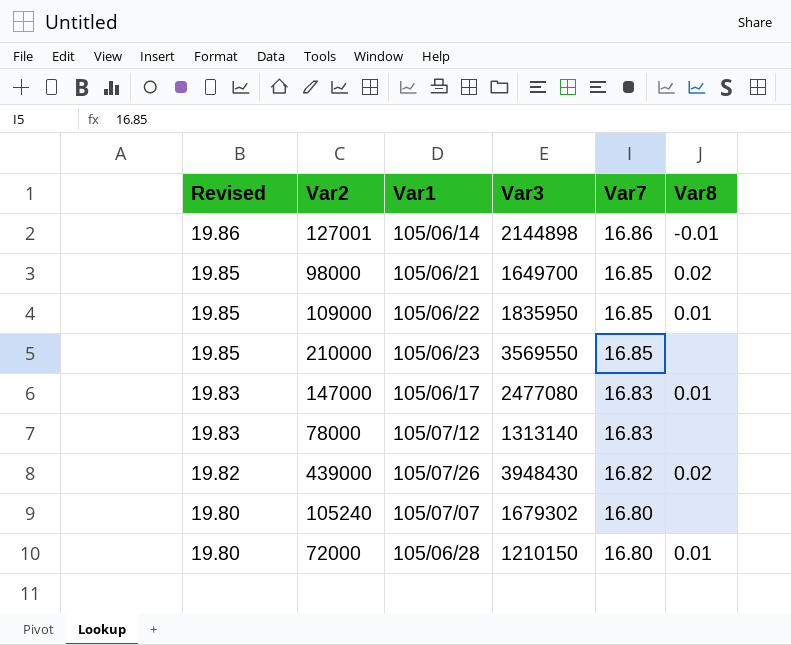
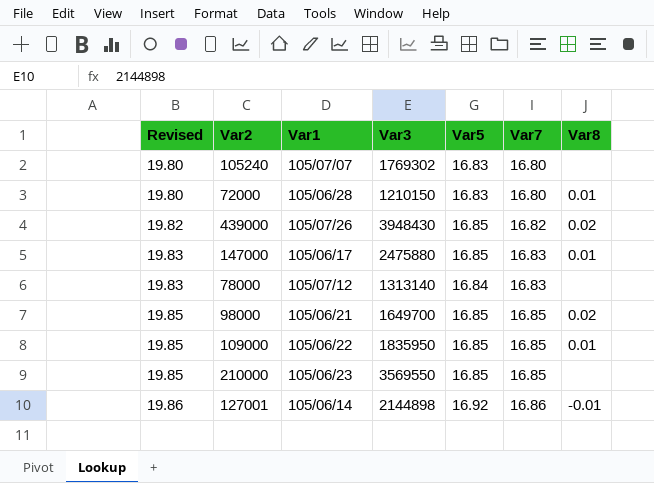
row order: Revised descending -> Revised ascending
column Var5 | position: none -> 5
105240 | Var3: 1679302 -> 1769302
147000 | Var3: 2477080 -> 2475880

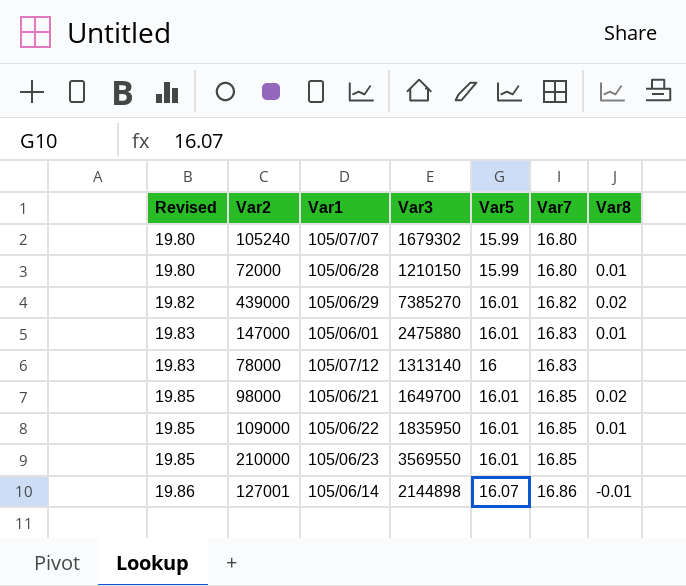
105240 | Var3: 1769302 -> 1679302
105240 | Var5: 16.83 -> 15.99
72000 | Var5: 16.83 -> 15.99
439000 | Var1: 105/07/26 -> 105/06/29
439000 | Var3: 3948430 -> 7385270
439000 | Var5: 16.85 -> 16.01
147000 | Var1: 105/06/17 -> 105/06/01
147000 | Var5: 16.85 -> 16.01
78000 | Var5: 16.84 -> 16
98000 | Var5: 16.85 -> 16.01
109000 | Var5: 16.85 -> 16.01
210000 | Var5: 16.85 -> 16.01
127001 | Var5: 16.92 -> 16.07

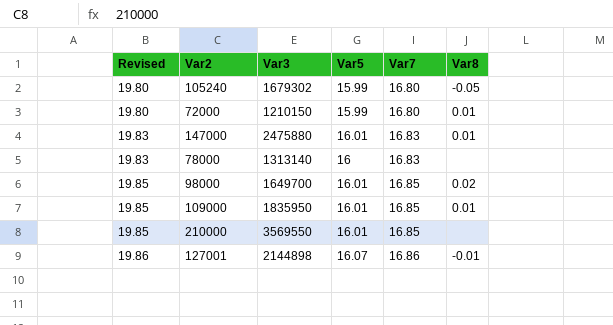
column Var1 | position: 3 -> none
row 439000: 19.82 | 105/06/29 | 7385270 | 16.01 | 16.82 | 0.02 -> none
105240 | Var8: none -> -0.05

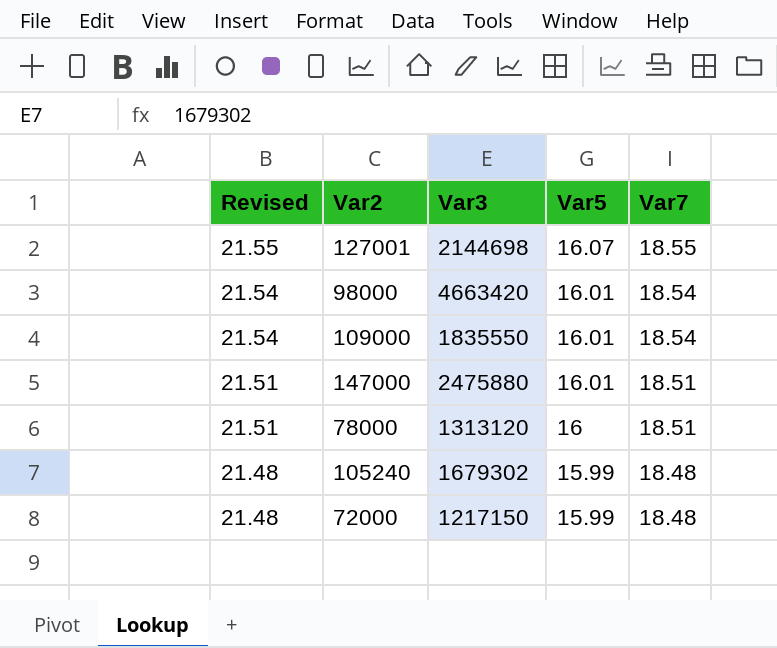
row order: Revised ascending -> Revised descending
column Var8 | position: 6 -> none
row 210000: 19.85 | 3569550 | 16.01 | 16.85 | none -> none
127001 | Revised: 19.86 -> 21.55
127001 | Var3: 2144898 -> 2144698
127001 | Var7: 16.86 -> 18.55
98000 | Revised: 19.85 -> 21.54
98000 | Var3: 1649700 -> 4663420
98000 | Var7: 16.85 -> 18.54
109000 | Revised: 19.85 -> 21.54
109000 | Var3: 1835950 -> 1835550
109000 | Var7: 16.85 -> 18.54
147000 | Revised: 19.83 -> 21.51
147000 | Var7: 16.83 -> 18.51
78000 | Revised: 19.83 -> 21.51
78000 | Var3: 1313140 -> 1313120
78000 | Var7: 16.83 -> 18.51
105240 | Revised: 19.80 -> 21.48
105240 | Var7: 16.80 -> 18.48
72000 | Revised: 19.80 -> 21.48
72000 | Var3: 1210150 -> 1217150
72000 | Var7: 16.80 -> 18.48

